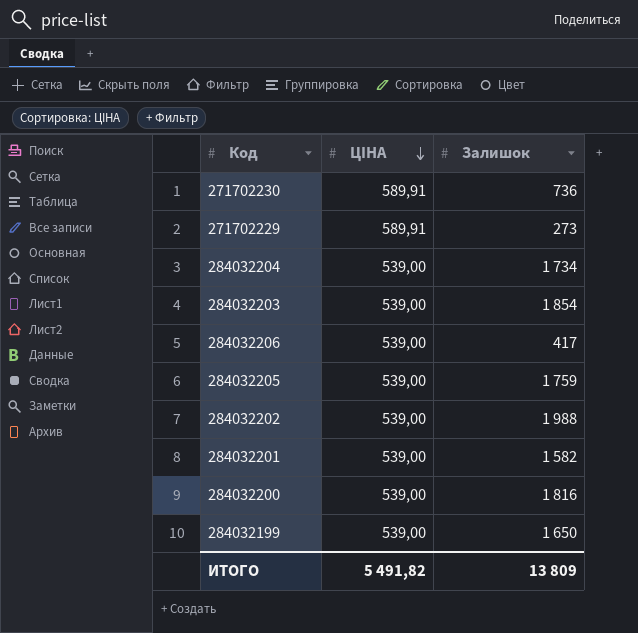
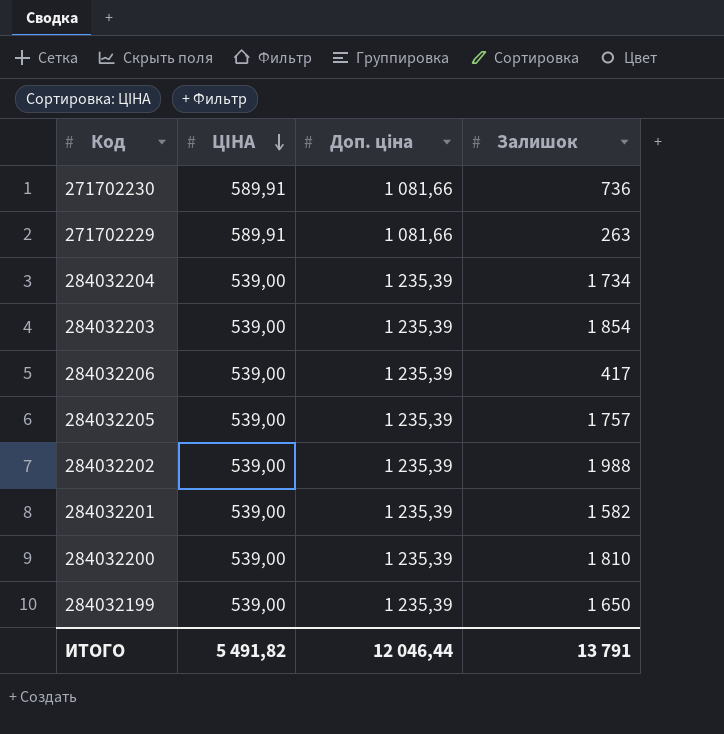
column Доп. ціна | position: none -> 3
271702229 | Залишок: 273 -> 263
284032205 | Залишок: 1 759 -> 1 757
284032200 | Залишок: 1 816 -> 1 810
ИТОГО | Залишок: 13 809 -> 13 791

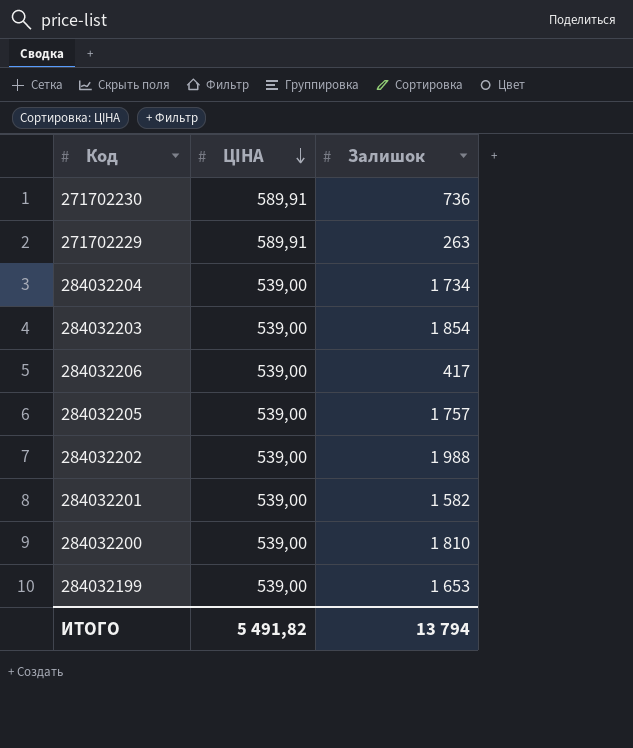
column Доп. ціна | position: 3 -> none
284032199 | Залишок: 1 650 -> 1 653
ИТОГО | Залишок: 13 791 -> 13 794

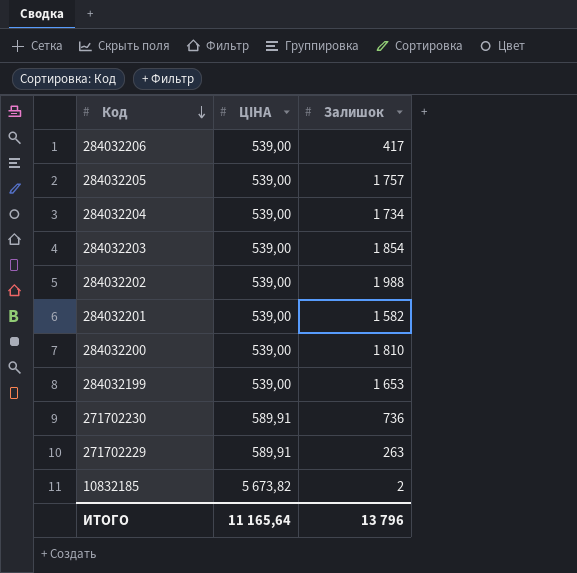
row order: ЦІНА descending -> Код descending
row 10832185: none -> 5 673,82 | 2
ИТОГО | ЦІНА: 5 491,82 -> 11 165,64
ИТОГО | Залишок: 13 794 -> 13 796

